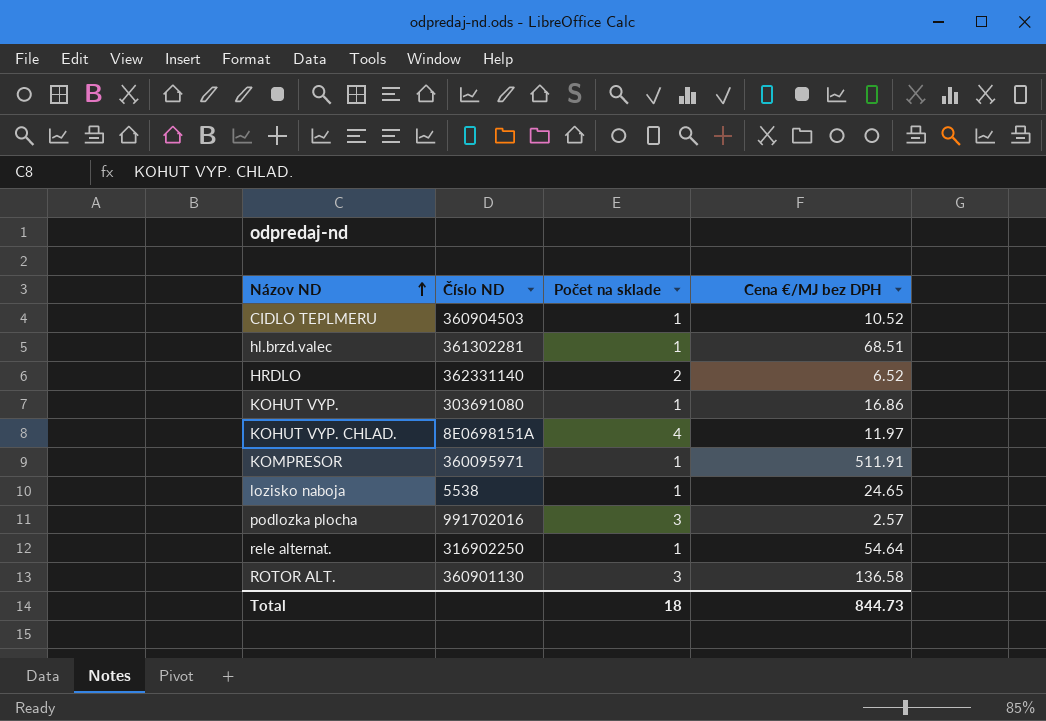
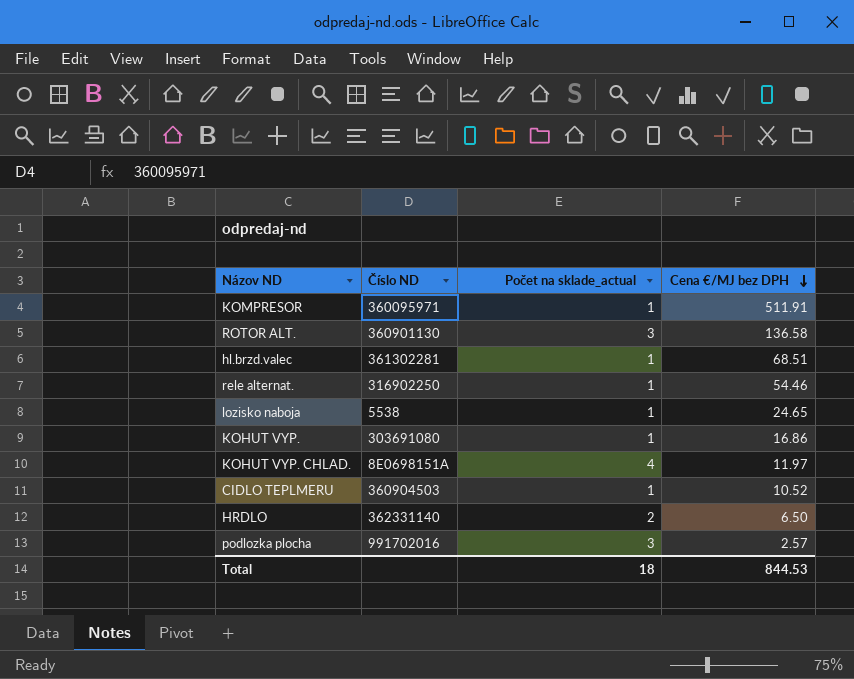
row order: Názov ND ascending -> Cena €/MJ bez DPH descending
column name: Počet na sklade -> Počet na sklade_actual
rele alternat. | Cena €/MJ bez DPH: 54.64 -> 54.46
HRDLO | Cena €/MJ bez DPH: 6.52 -> 6.50
Total | Cena €/MJ bez DPH: 844.73 -> 844.53

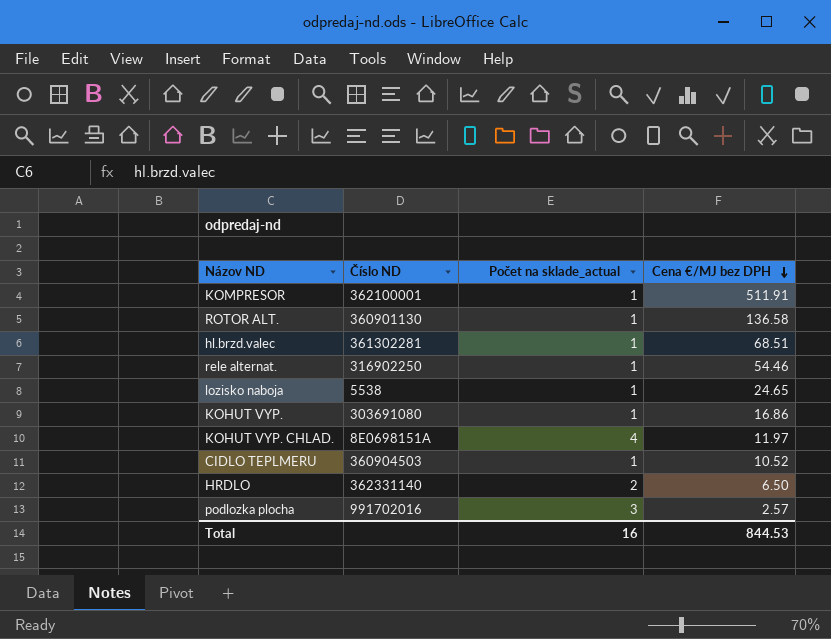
KOMPRESOR | Číslo ND: 360095971 -> 362100001
ROTOR ALT. | Počet na sklade_actual: 3 -> 1
Total | Počet na sklade_actual: 18 -> 16

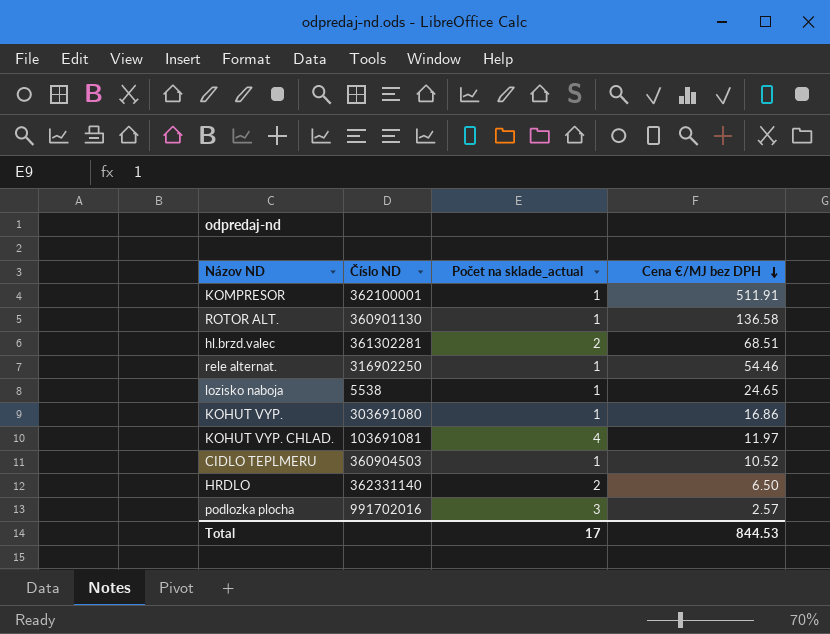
hl.brzd.valec | Počet na sklade_actual: 1 -> 2
KOHUT VYP. CHLAD. | Číslo ND: 8E0698151A -> 103691081
Total | Počet na sklade_actual: 16 -> 17

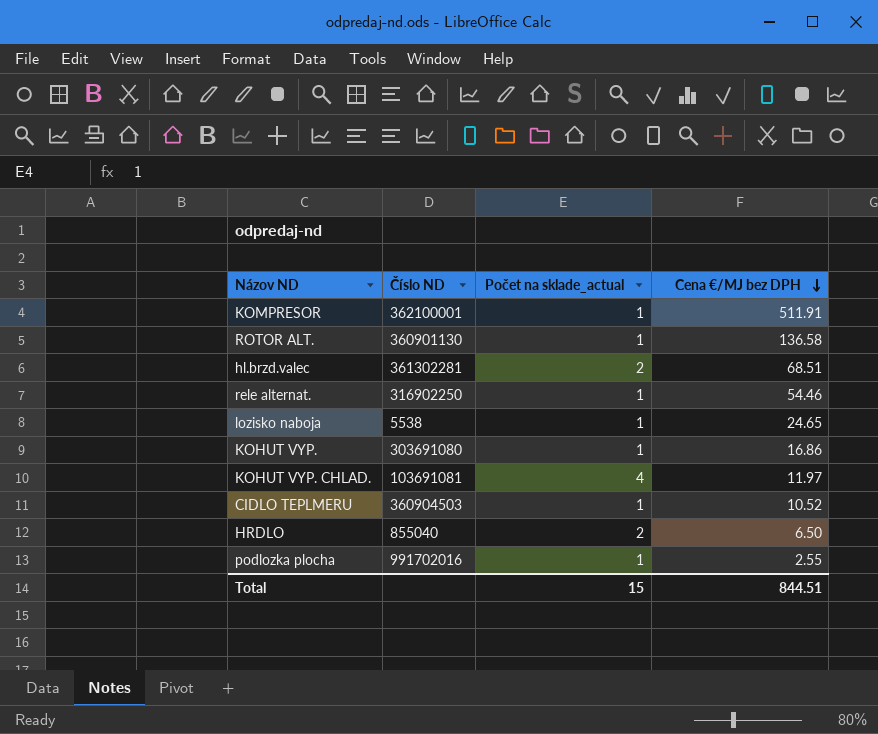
HRDLO | Číslo ND: 362331140 -> 855040
podlozka plocha | Počet na sklade_actual: 3 -> 1
podlozka plocha | Cena €/MJ bez DPH: 2.57 -> 2.55
Total | Počet na sklade_actual: 17 -> 15
Total | Cena €/MJ bez DPH: 844.53 -> 844.51

